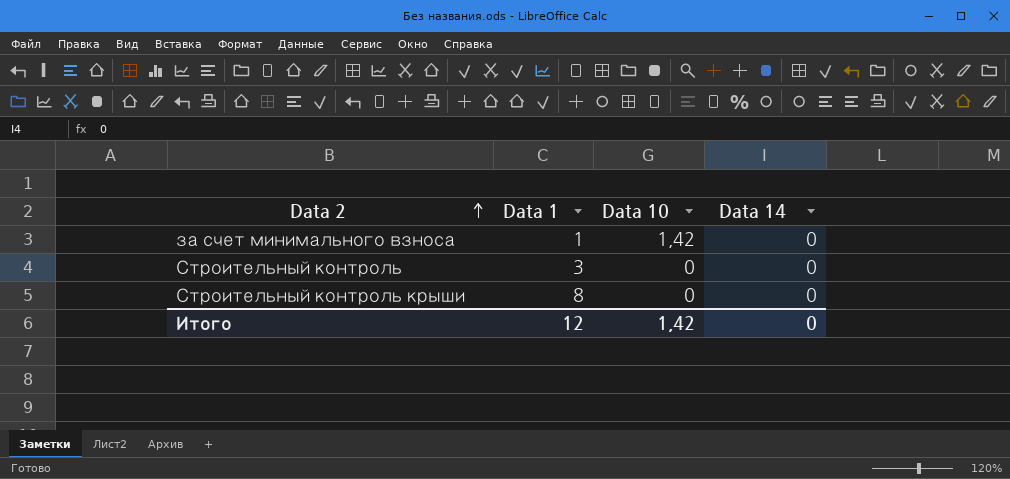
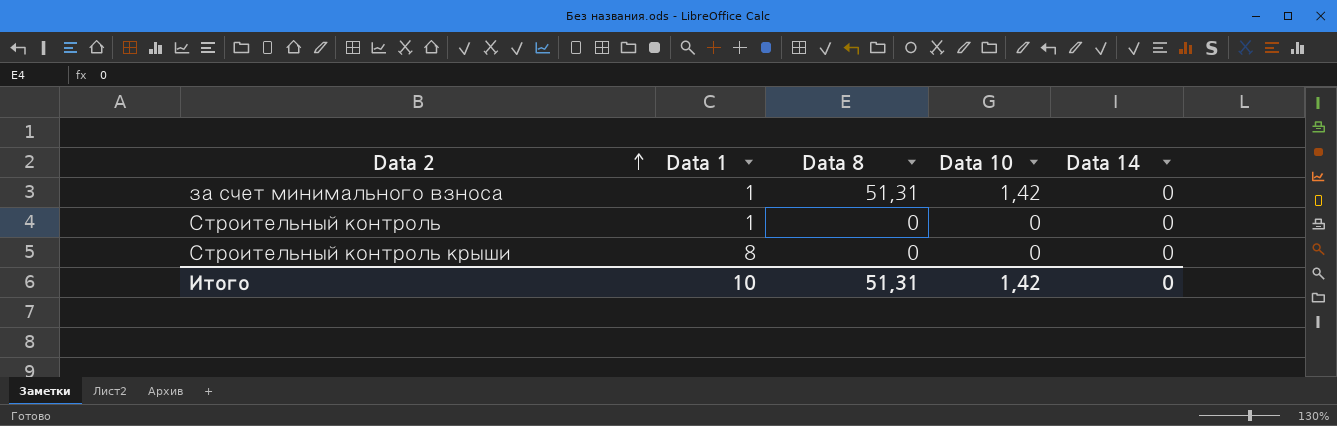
column Data 8 | position: none -> 3
Строительный контроль | Data 1: 3 -> 1
Итого | Data 1: 12 -> 10

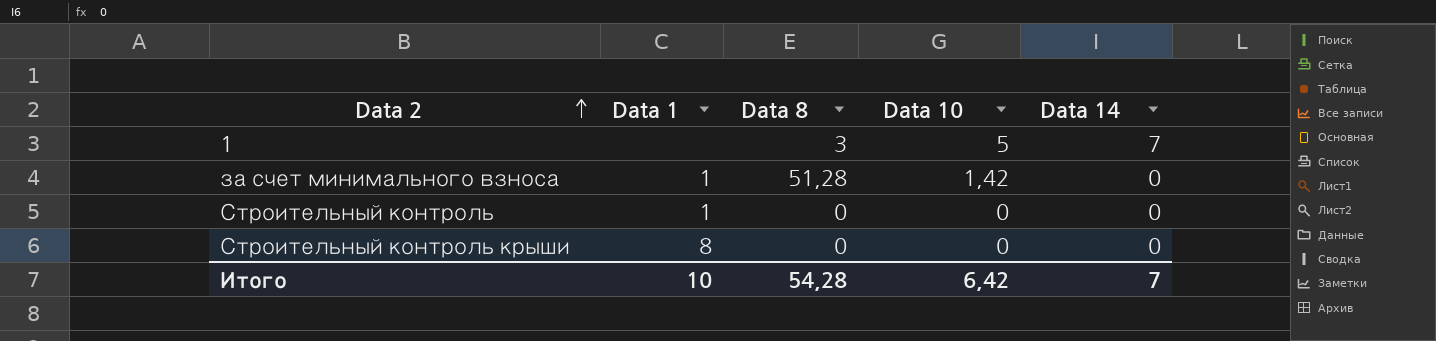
row 1: none -> none | 3 | 5 | 7
за счет минимального взноса | Data 8: 51,31 -> 51,28
Итого | Data 8: 51,31 -> 54,28
Итого | Data 10: 1,42 -> 6,42
Итого | Data 14: 0 -> 7

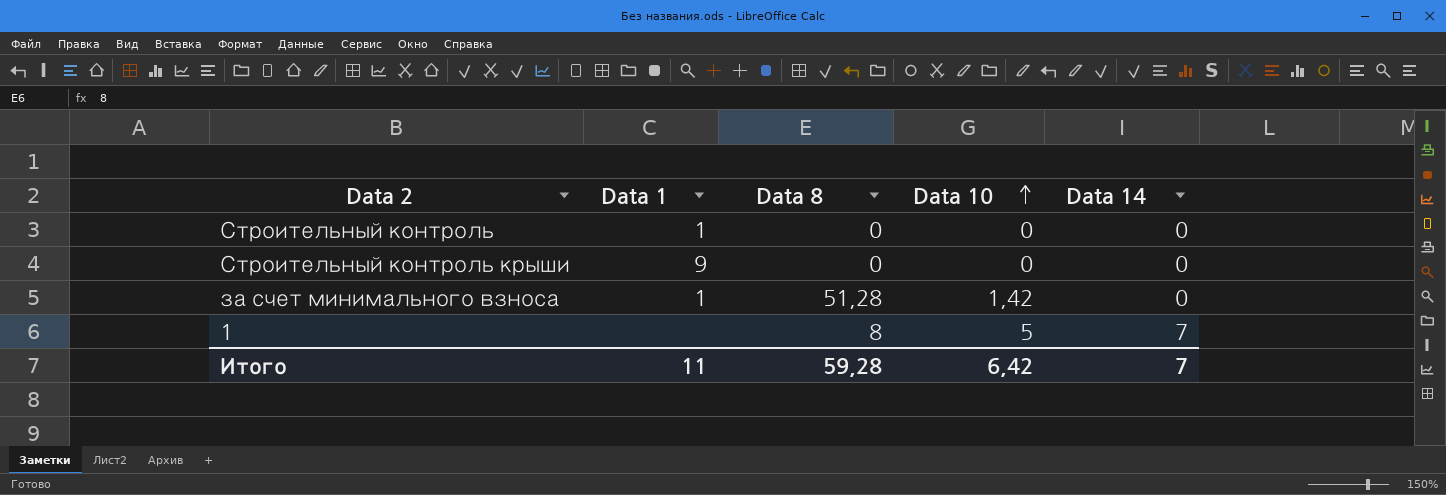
row order: Data 2 ascending -> Data 10 ascending
Строительный контроль крыши | Data 1: 8 -> 9
1 | Data 8: 3 -> 8
Итого | Data 1: 10 -> 11
Итого | Data 8: 54,28 -> 59,28

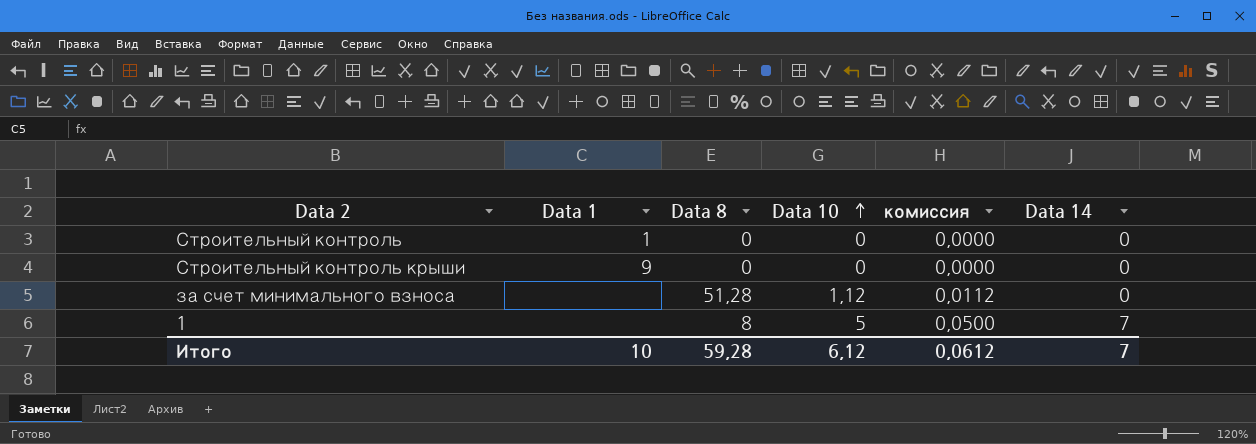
column комиссия | formula: none -> [Data 10] * 0,01
за счет минимального взноса | Data 1: 1 -> none
за счет минимального взноса | Data 10: 1,42 -> 1,12
Итого | Data 1: 11 -> 10
Итого | Data 10: 6,42 -> 6,12

